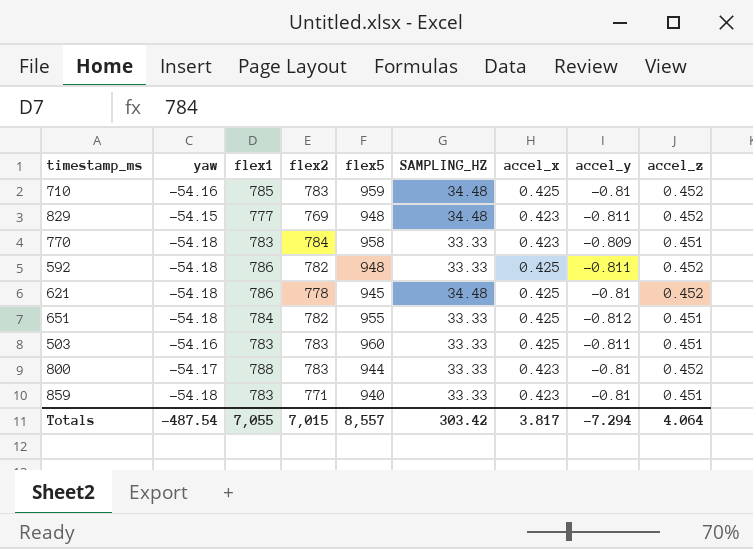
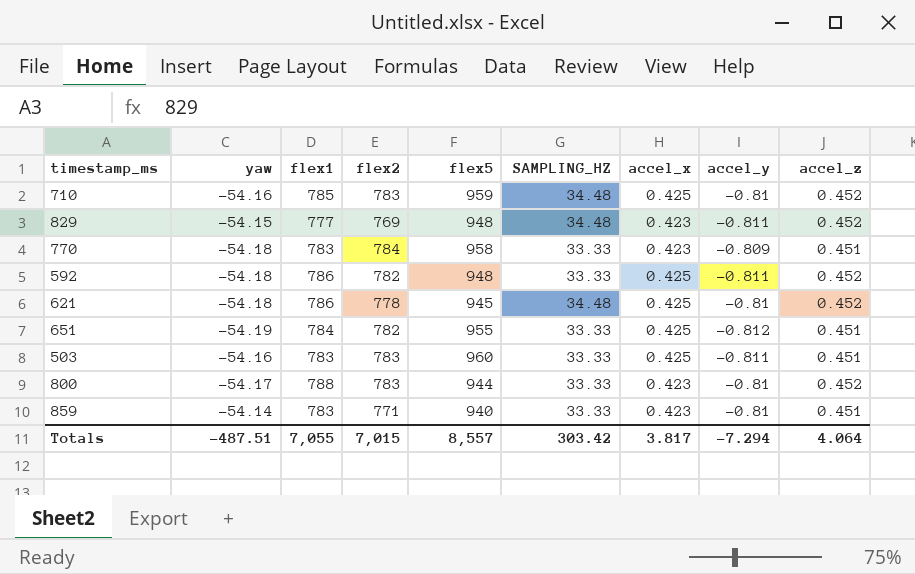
651 | yaw: -54.18 -> -54.19
859 | yaw: -54.18 -> -54.14
Totals | yaw: -487.54 -> -487.51

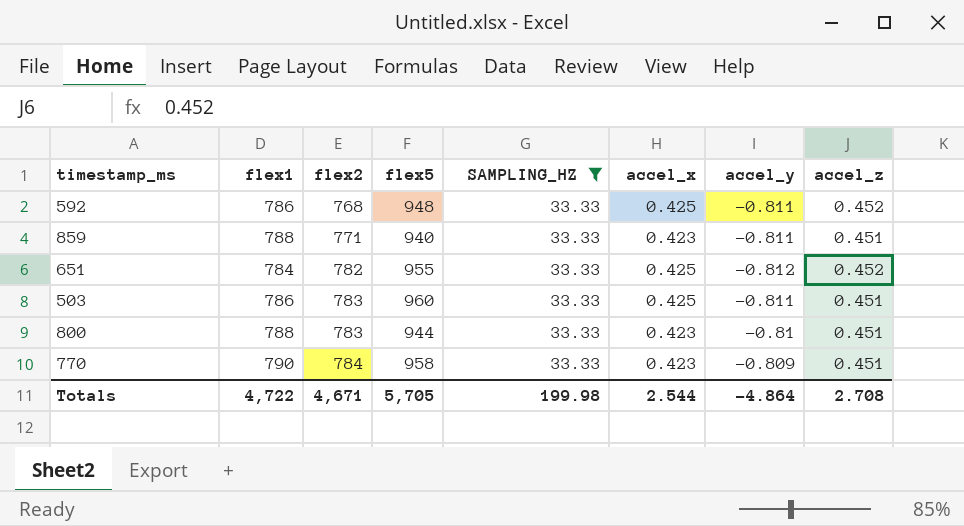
filter: none -> SAMPLING_HZ = 33.33
row order: none -> flex2 ascending
column yaw | position: 2 -> none
592 | flex2: 782 -> 768
859 | flex1: 783 -> 788
859 | accel_y: -0.81 -> -0.811
651 | accel_z: 0.451 -> 0.452
503 | flex1: 783 -> 786
800 | accel_z: 0.452 -> 0.451
770 | flex1: 783 -> 790
Totals | flex1: 7,055 -> 4,722
Totals | flex2: 7,015 -> 4,671
Totals | flex5: 8,557 -> 5,705
Totals | SAMPLING_HZ: 303.42 -> 199.98
Totals | accel_x: 3.817 -> 2.544
Totals | accel_y: -7.294 -> -4.864
Totals | accel_z: 4.064 -> 2.708

